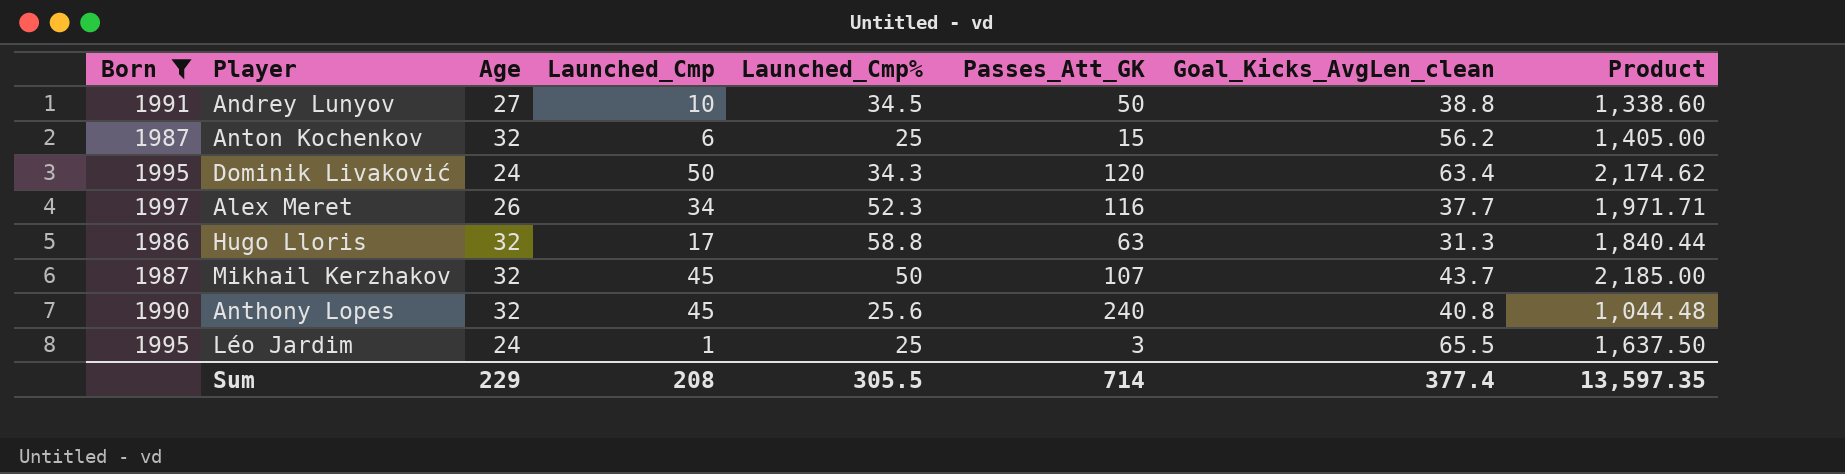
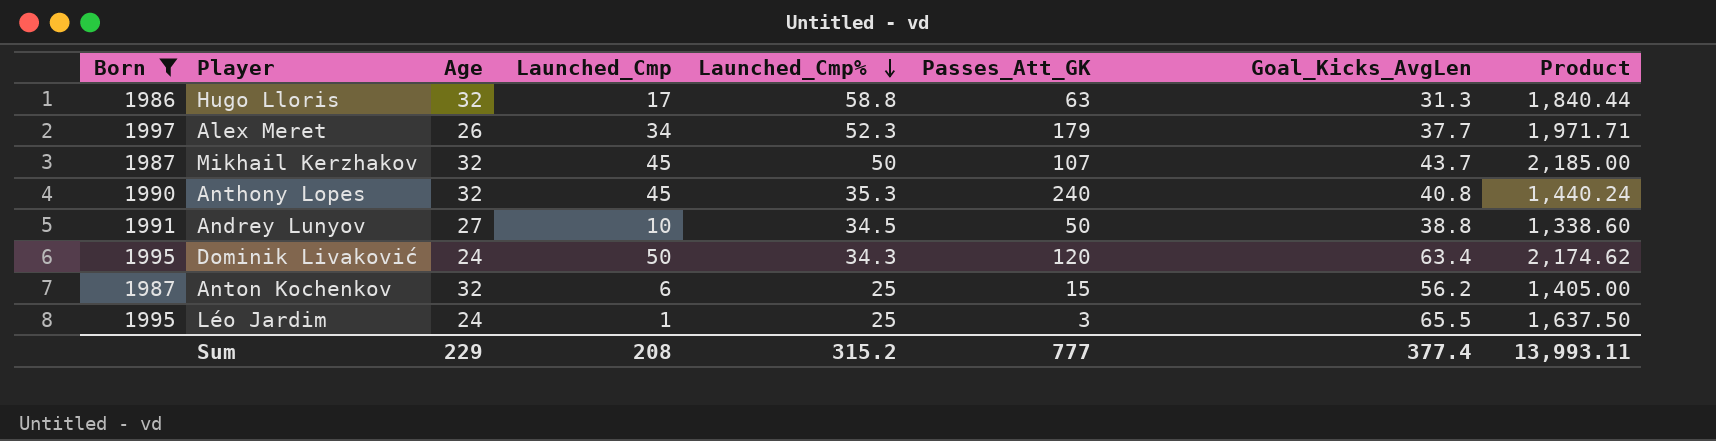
row order: none -> Launched_Cmp% descending
column name: Goal_Kicks_AvgLen_clean -> Goal_Kicks_AvgLen
Alex Meret | Passes_Att_GK: 116 -> 179
Anthony Lopes | Launched_Cmp%: 25.6 -> 35.3
Anthony Lopes | Product: 1,044.48 -> 1,440.24
Sum | Launched_Cmp%: 305.5 -> 315.2
Sum | Passes_Att_GK: 714 -> 777
Sum | Product: 13,597.35 -> 13,993.11

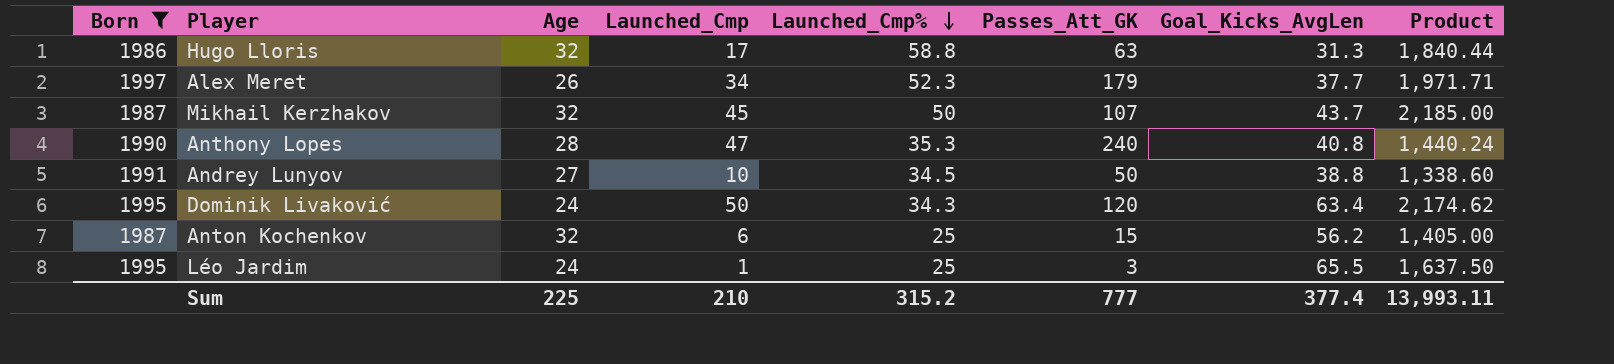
Anthony Lopes | Age: 32 -> 28
Anthony Lopes | Launched_Cmp: 45 -> 47
Sum | Age: 229 -> 225
Sum | Launched_Cmp: 208 -> 210

